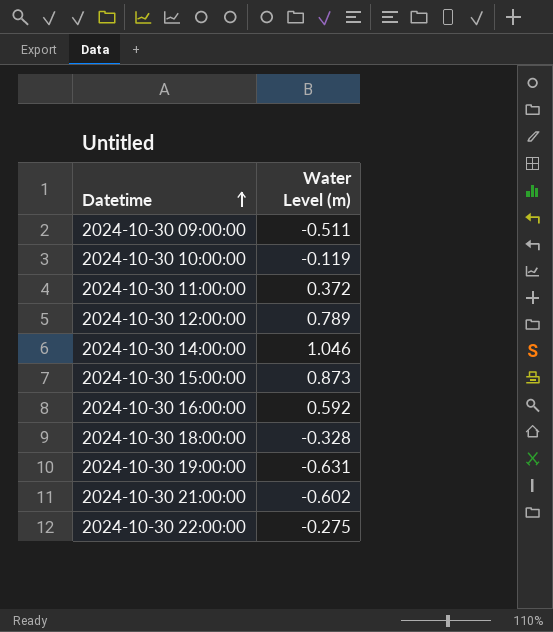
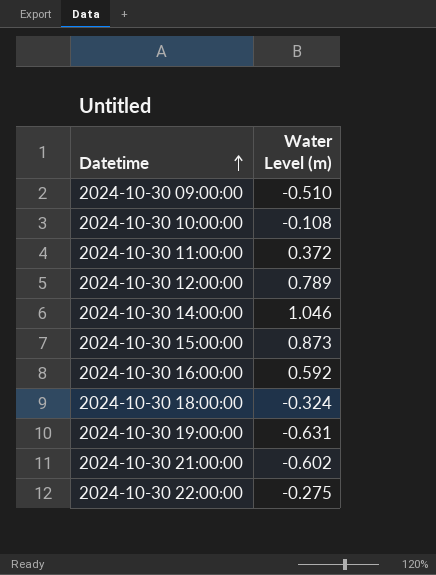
2024-10-30 09:00:00 | Water Level (m): -0.511 -> -0.510
2024-10-30 10:00:00 | Water Level (m): -0.119 -> -0.108
2024-10-30 18:00:00 | Water Level (m): -0.328 -> -0.324

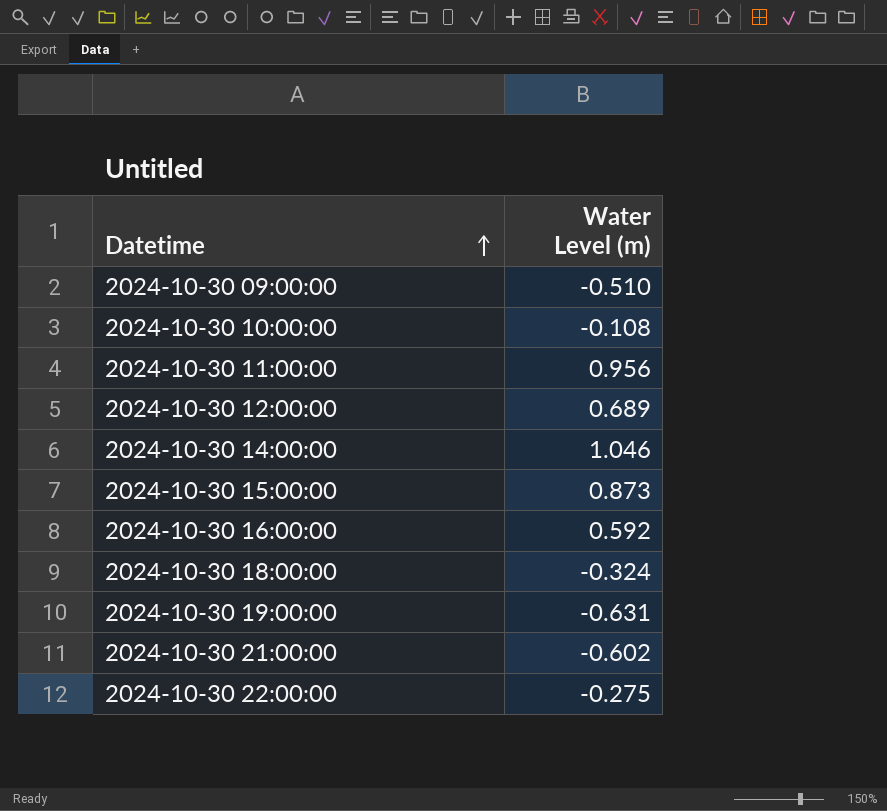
2024-10-30 11:00:00 | Water Level (m): 0.372 -> 0.956
2024-10-30 12:00:00 | Water Level (m): 0.789 -> 0.689

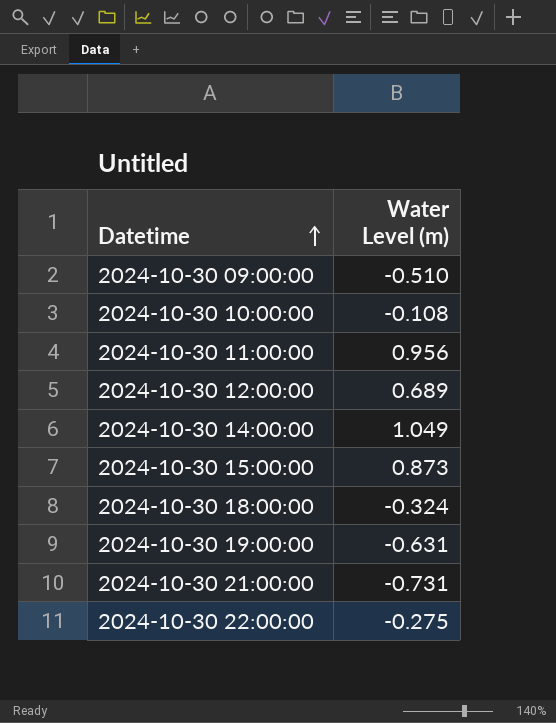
row 2024-10-30 16:00:00: 0.592 -> none
2024-10-30 14:00:00 | Water Level (m): 1.046 -> 1.049
2024-10-30 21:00:00 | Water Level (m): -0.602 -> -0.731

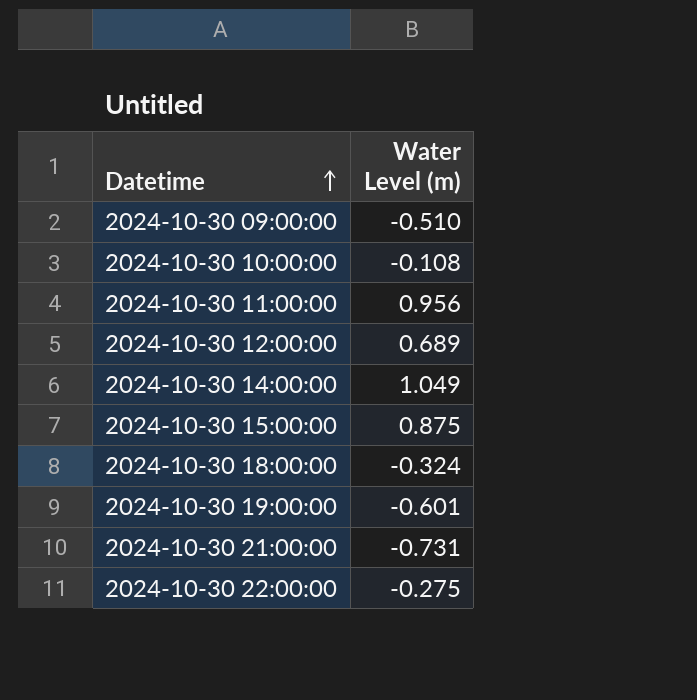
2024-10-30 15:00:00 | Water Level (m): 0.873 -> 0.875
2024-10-30 19:00:00 | Water Level (m): -0.631 -> -0.601

